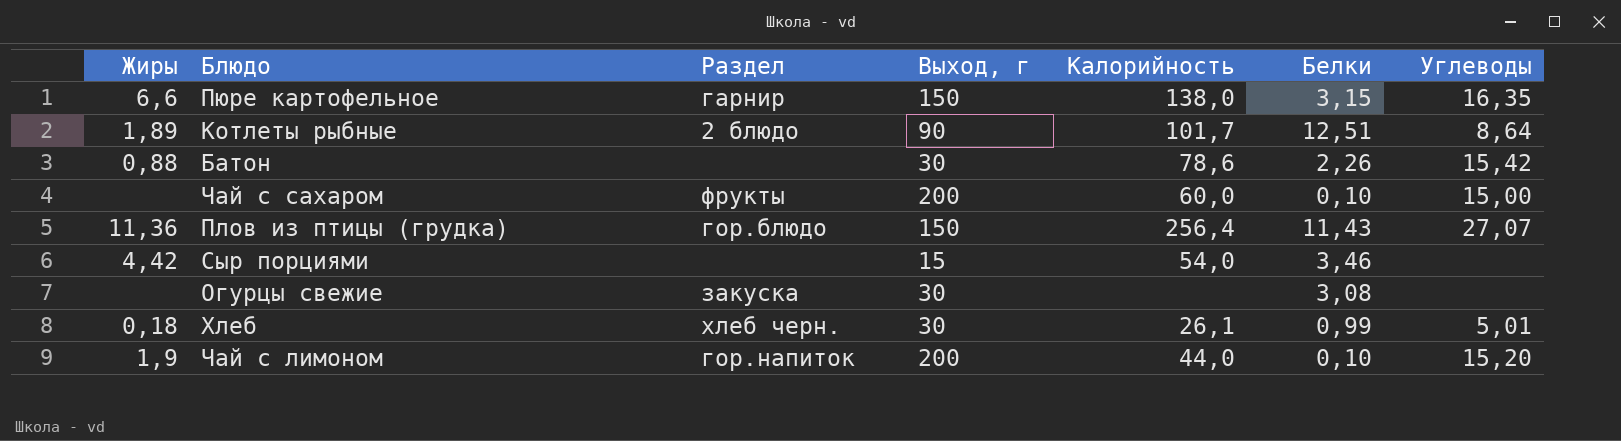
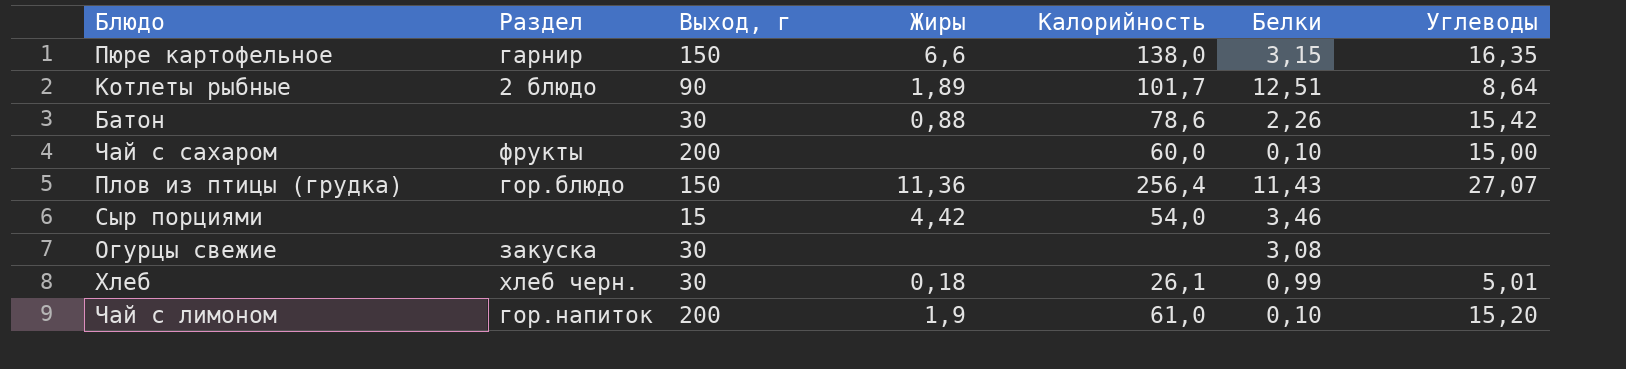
column Жиры | position: 1 -> 4
Чай с лимоном | Калорийность: 44,0 -> 61,0

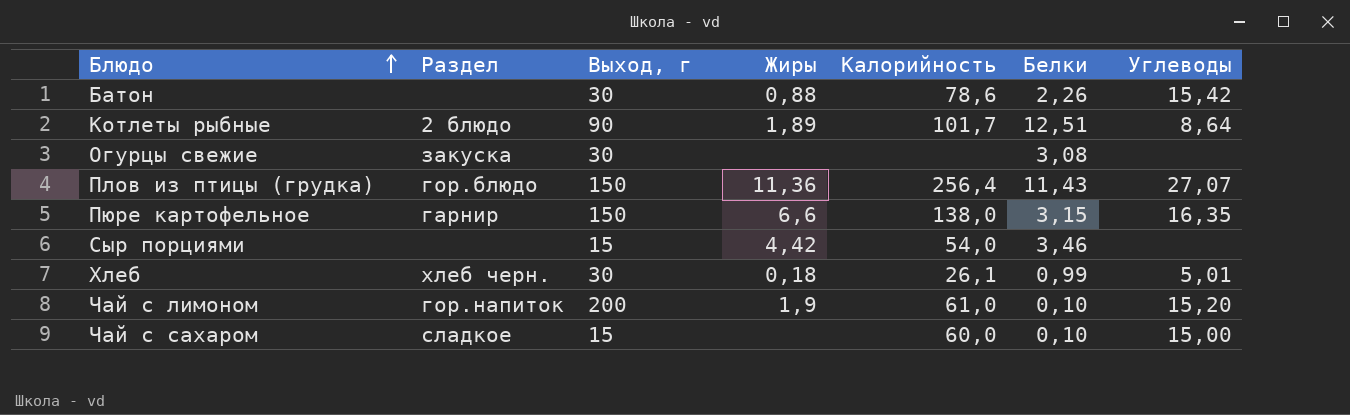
row order: none -> Блюдо ascending
Чай с сахаром | Раздел: фрукты -> сладкое
Чай с сахаром | Выход, г: 200 -> 15

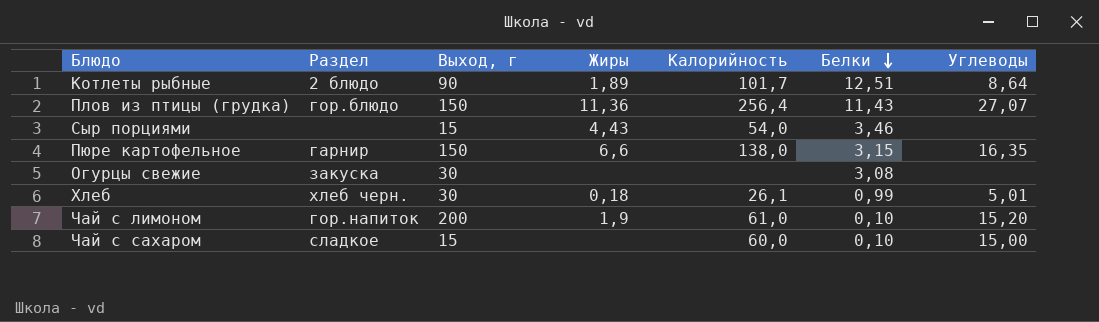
row order: Блюдо ascending -> Белки descending
row Батон: none | 30 | 0,88 | 78,6 | 2,26 | 15,42 -> none
Сыр порциями | Жиры: 4,42 -> 4,43

